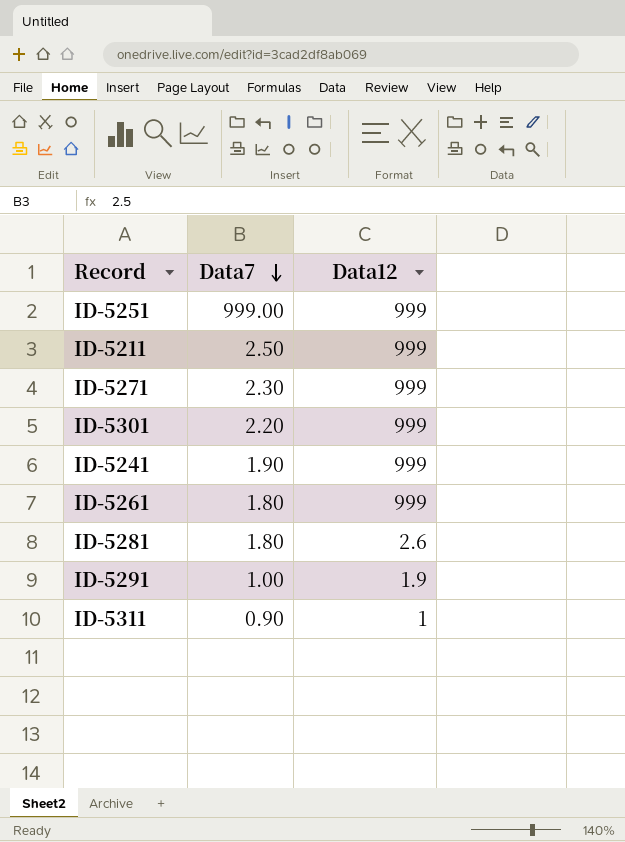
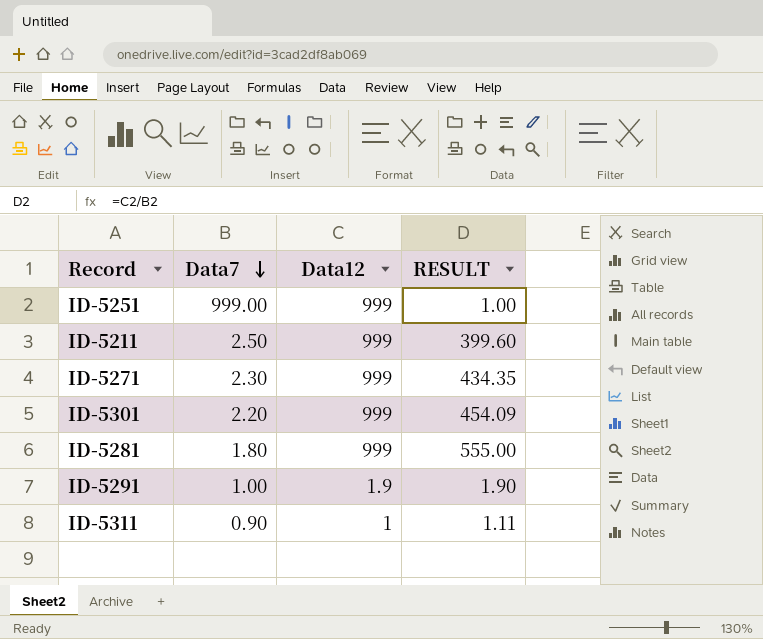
column RESULT | formula: none -> [Data12] / [Data7]
row ID-5241: 1.90 | 999 -> none
row ID-5261: 1.80 | 999 -> none
ID-5281 | Data12: 2.6 -> 999

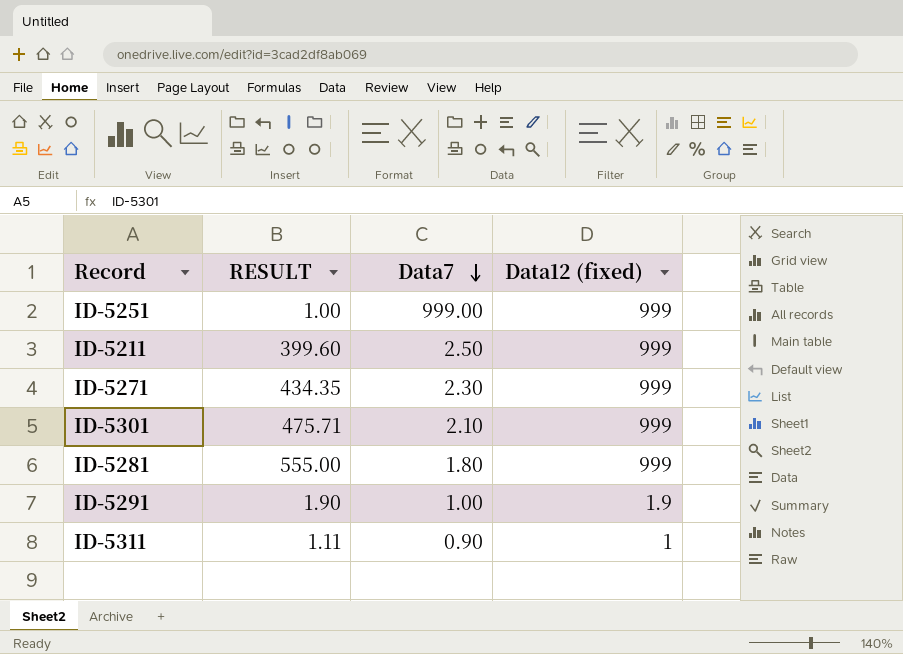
column RESULT | position: 4 -> 2
column name: Data12 -> Data12 (fixed)
ID-5301 | RESULT: 454.09 -> 475.71
ID-5301 | Data7: 2.20 -> 2.10

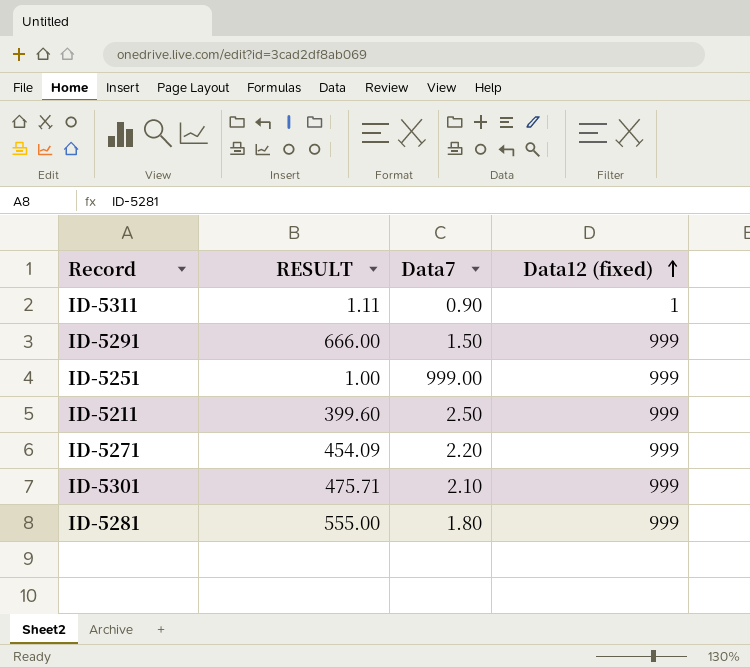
row order: Data7 descending -> Data12 (fixed) ascending
ID-5291 | RESULT: 1.90 -> 666.00
ID-5291 | Data7: 1.00 -> 1.50
ID-5291 | Data12 (fixed): 1.9 -> 999
ID-5271 | RESULT: 434.35 -> 454.09
ID-5271 | Data7: 2.30 -> 2.20

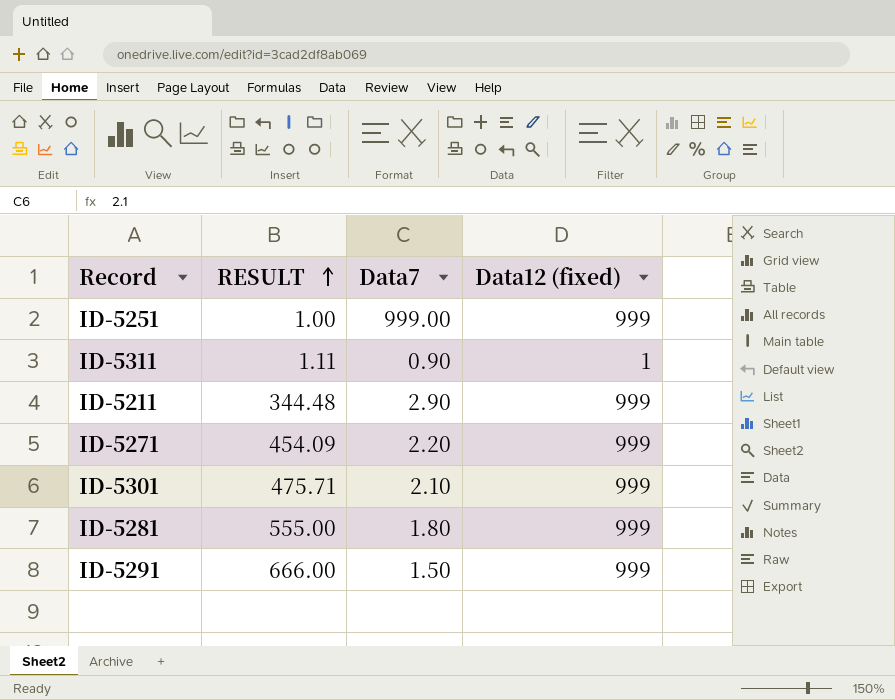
row order: Data12 (fixed) ascending -> RESULT ascending
ID-5211 | RESULT: 399.60 -> 344.48
ID-5211 | Data7: 2.50 -> 2.90

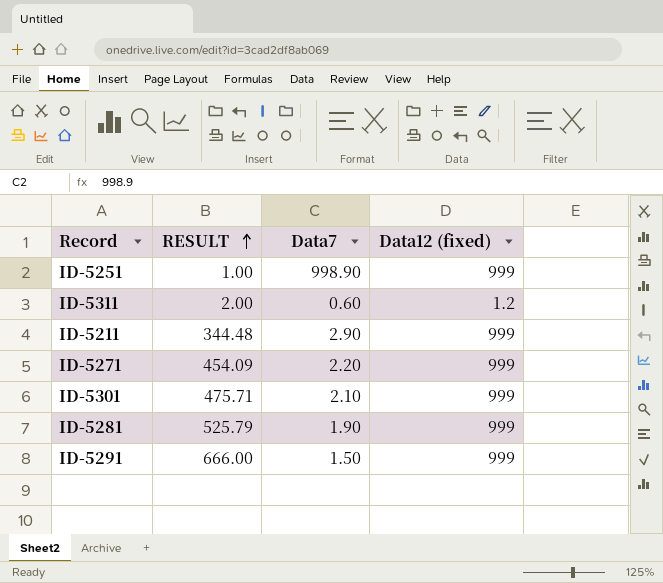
ID-5251 | Data7: 999.00 -> 998.90
ID-5311 | RESULT: 1.11 -> 2.00
ID-5311 | Data7: 0.90 -> 0.60
ID-5311 | Data12 (fixed): 1 -> 1.2
ID-5281 | RESULT: 555.00 -> 525.79
ID-5281 | Data7: 1.80 -> 1.90

